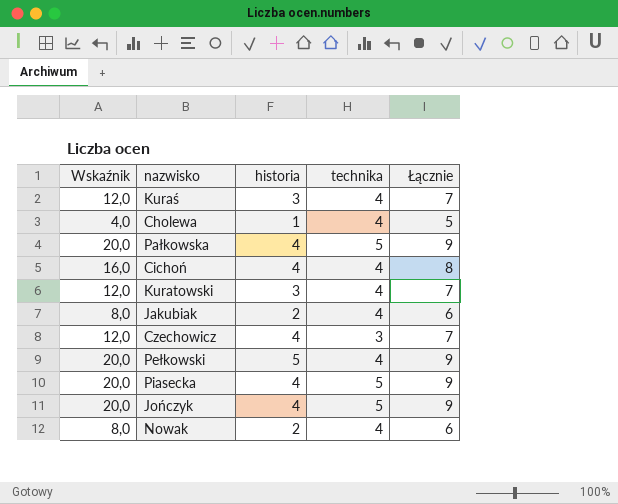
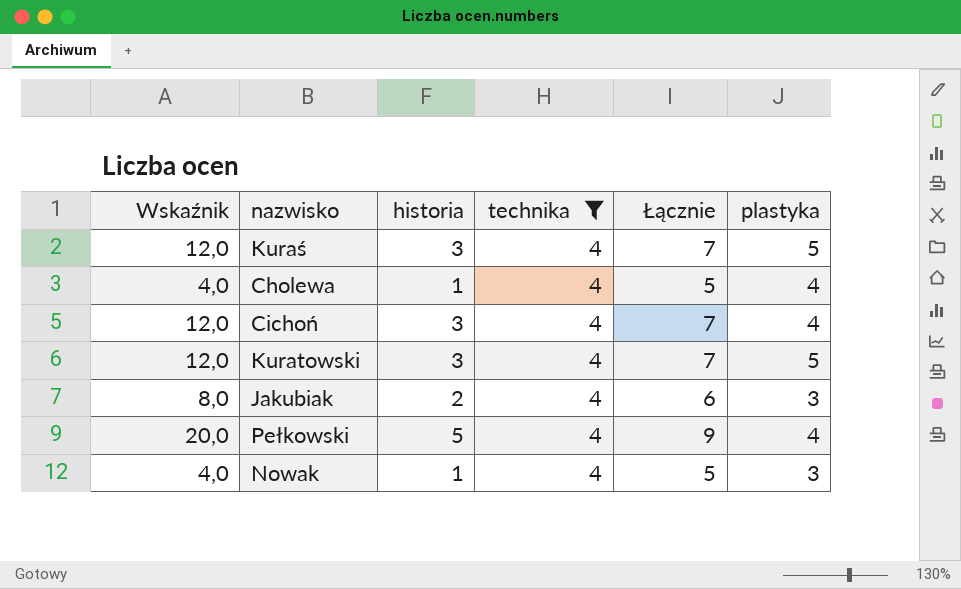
filter: none -> technika = 4
column plastyka | position: none -> 6
Cichoń | Wskaźnik: 16,0 -> 12,0
Cichoń | historia: 4 -> 3
Cichoń | Łącznie: 8 -> 7
Nowak | Wskaźnik: 8,0 -> 4,0
Nowak | historia: 2 -> 1
Nowak | Łącznie: 6 -> 5

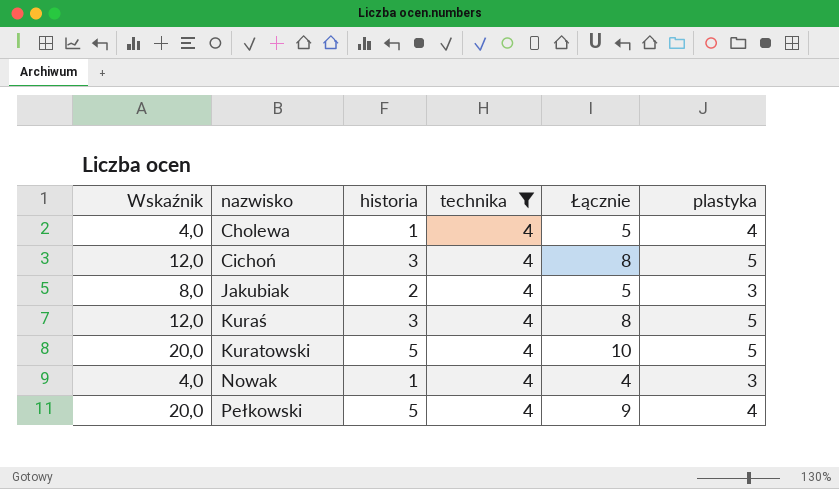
row order: none -> nazwisko ascending
column Łącznie | formula: [historia] + [technika] -> [historia] + [plastyka]
Cichoń | plastyka: 4 -> 5
Kuratowski | Wskaźnik: 12,0 -> 20,0
Kuratowski | historia: 3 -> 5

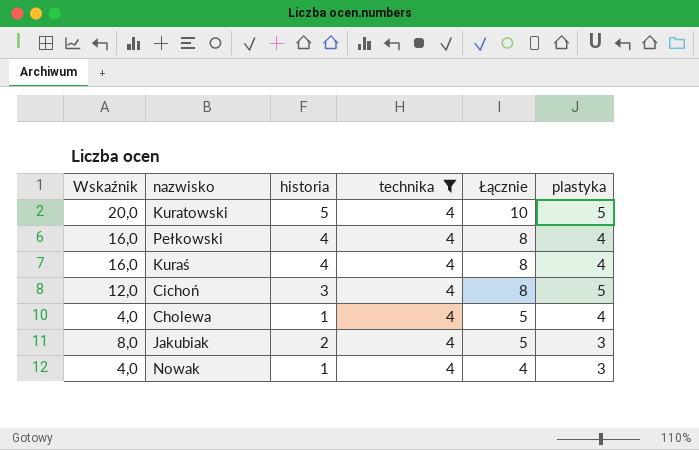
row order: nazwisko ascending -> Łącznie descending
Pełkowski | Wskaźnik: 20,0 -> 16,0
Pełkowski | historia: 5 -> 4
Pełkowski | Łącznie: 9 -> 8
Kuraś | Wskaźnik: 12,0 -> 16,0
Kuraś | historia: 3 -> 4
Kuraś | plastyka: 5 -> 4

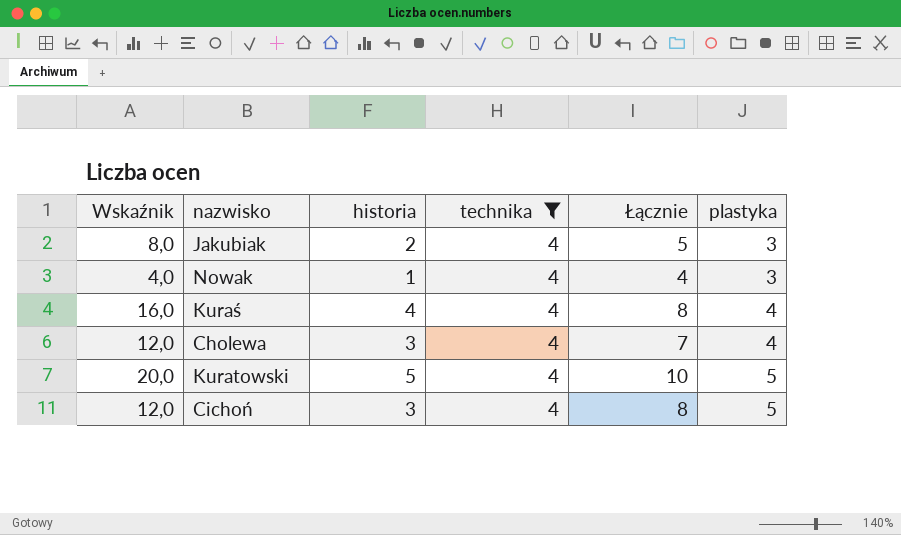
row order: Łącznie descending -> plastyka ascending
row Pełkowski: 16,0 | 4 | 4 | 8 | 4 -> none
Cholewa | Wskaźnik: 4,0 -> 12,0
Cholewa | historia: 1 -> 3
Cholewa | Łącznie: 5 -> 7

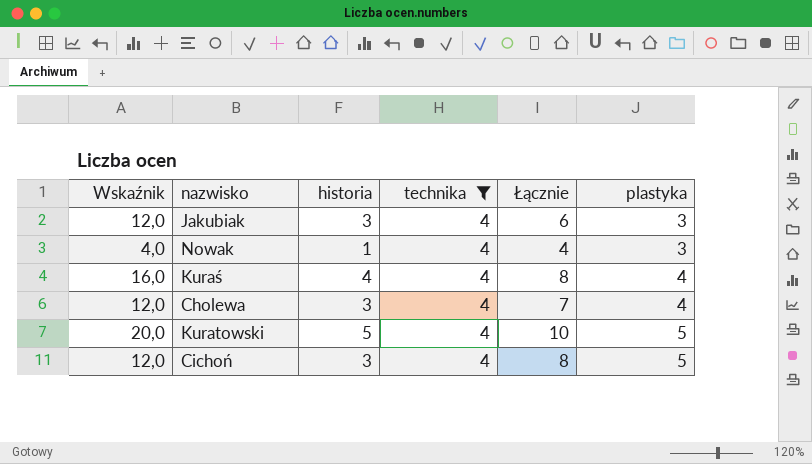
Jakubiak | Wskaźnik: 8,0 -> 12,0
Jakubiak | historia: 2 -> 3
Jakubiak | Łącznie: 5 -> 6

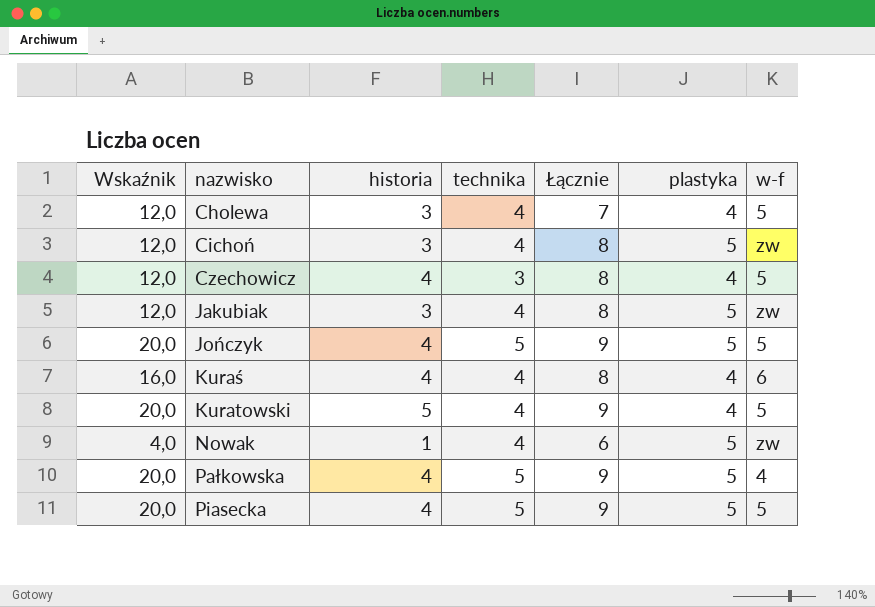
filter: technika = 4 -> none
row order: plastyka ascending -> nazwisko ascending
column w-f | position: none -> 7
Jakubiak | Łącznie: 6 -> 8
Jakubiak | plastyka: 3 -> 5
Kuratowski | Łącznie: 10 -> 9
Kuratowski | plastyka: 5 -> 4
Nowak | Łącznie: 4 -> 6
Nowak | plastyka: 3 -> 5

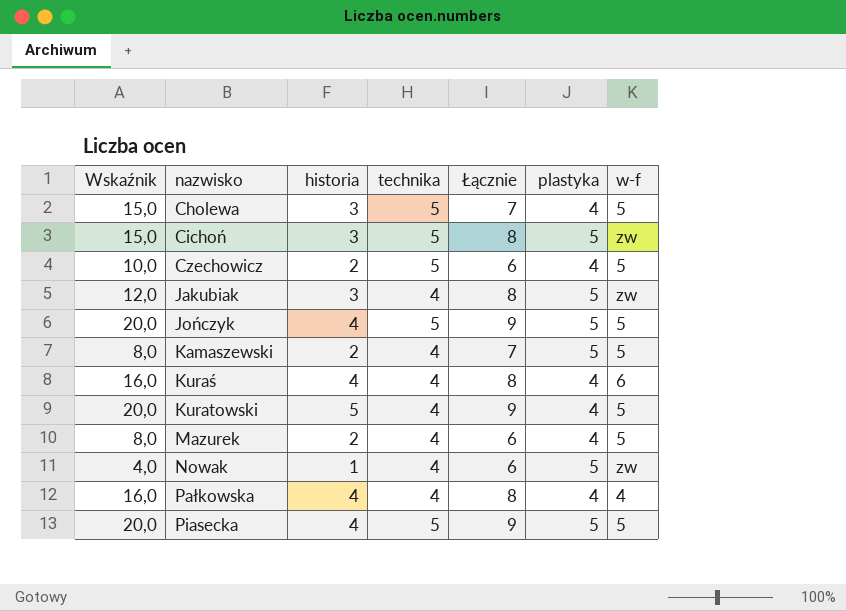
Cholewa | Wskaźnik: 12,0 -> 15,0
Cholewa | technika: 4 -> 5
Cichoń | Wskaźnik: 12,0 -> 15,0
Cichoń | technika: 4 -> 5
Czechowicz | Wskaźnik: 12,0 -> 10,0
Czechowicz | historia: 4 -> 2
Czechowicz | technika: 3 -> 5
Czechowicz | Łącznie: 8 -> 6
row Kamaszewski: none -> 8,0 | 2 | 4 | 7 | 5 | 5
row Mazurek: none -> 8,0 | 2 | 4 | 6 | 4 | 5
Pałkowska | Wskaźnik: 20,0 -> 16,0
Pałkowska | technika: 5 -> 4
Pałkowska | Łącznie: 9 -> 8
Pałkowska | plastyka: 5 -> 4

